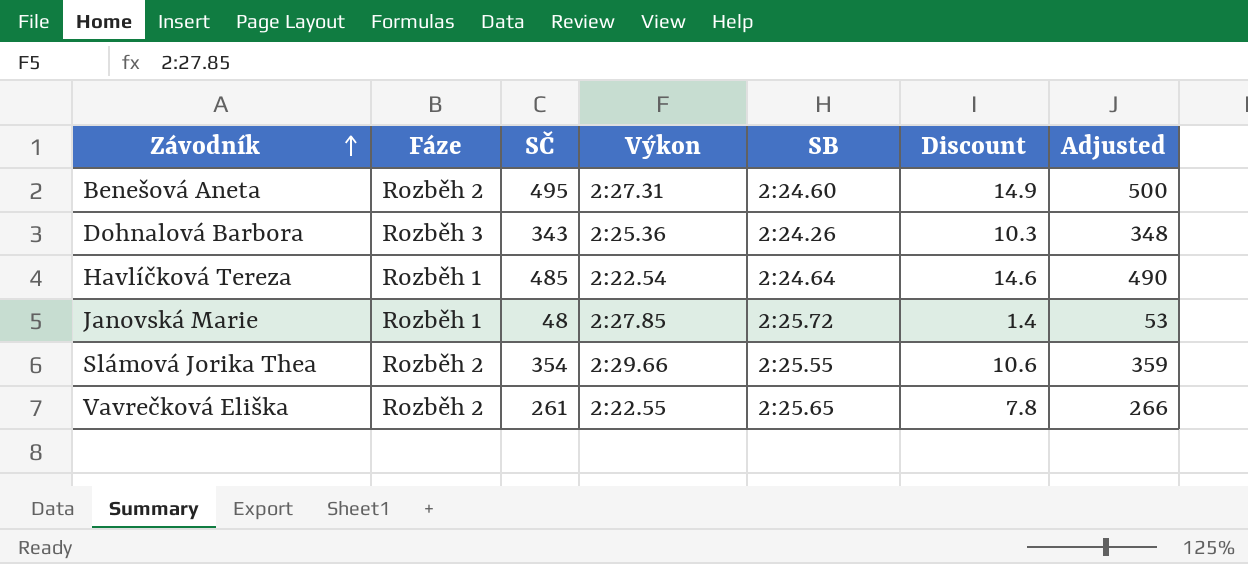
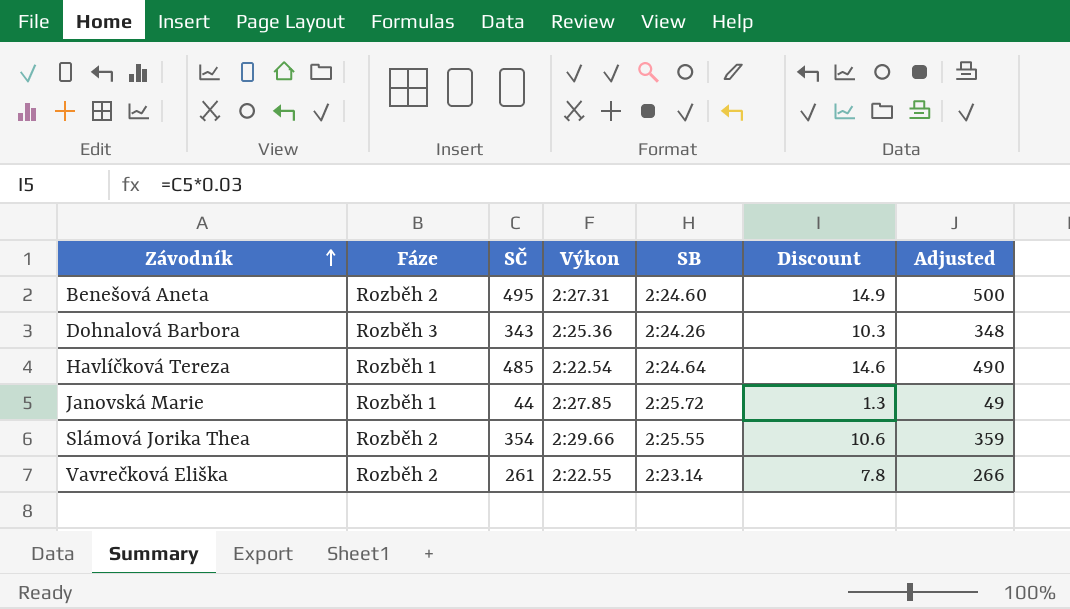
Janovská Marie | SČ: 48 -> 44
Janovská Marie | Discount: 1.4 -> 1.3
Janovská Marie | Adjusted: 53 -> 49
Vavrečková Eliška | SB: 2:25.65 -> 2:23.14

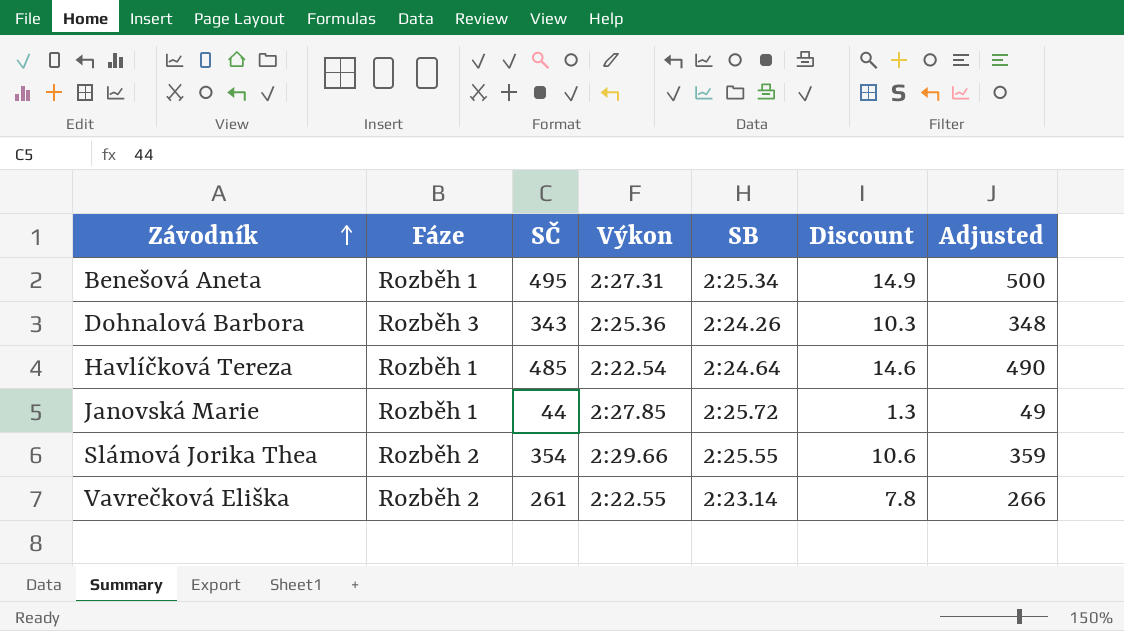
Benešová Aneta | Fáze: Rozběh 2 -> Rozběh 1
Benešová Aneta | SB: 2:24.60 -> 2:25.34

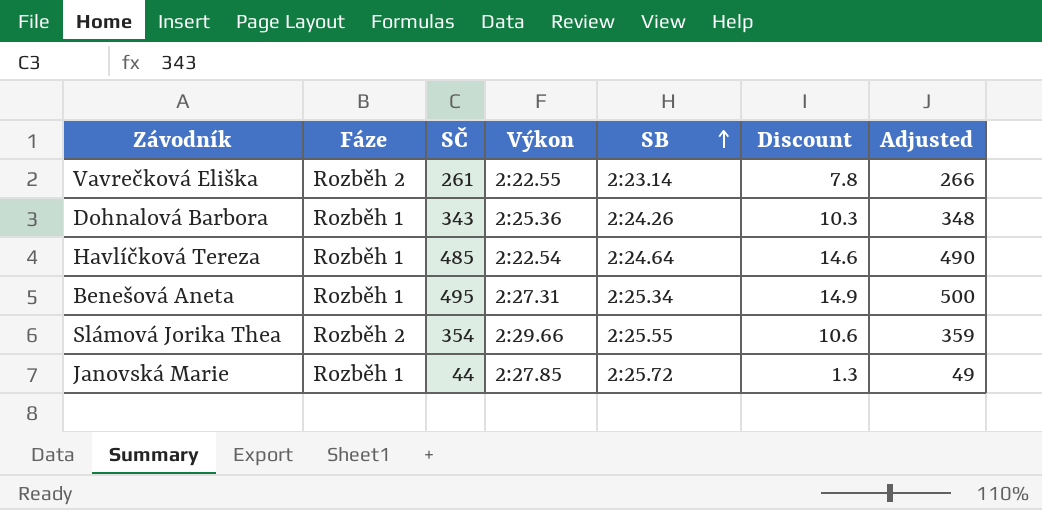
row order: Závodník ascending -> SB ascending
Dohnalová Barbora | Fáze: Rozběh 3 -> Rozběh 1

